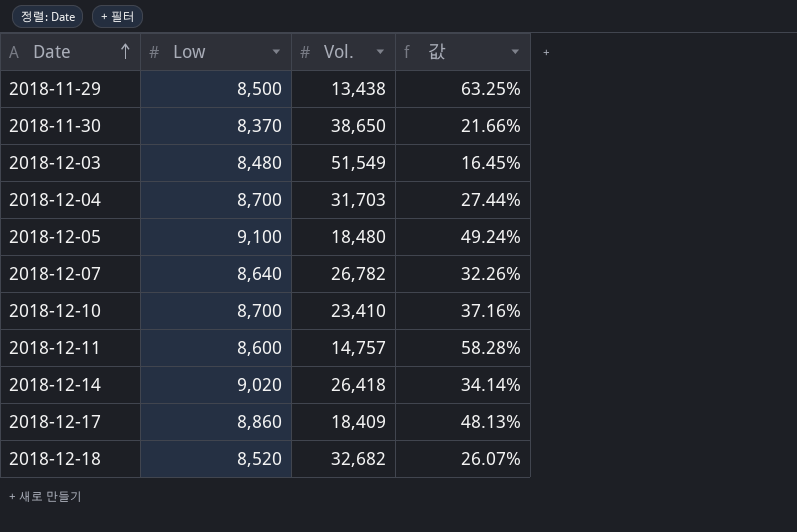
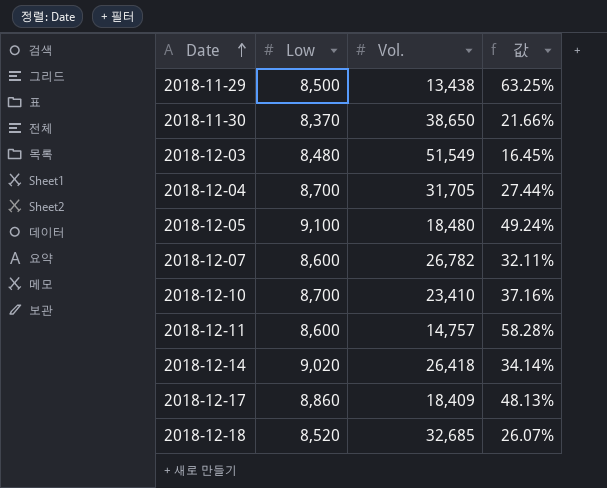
2018-12-04 | Vol.: 31,703 -> 31,705
2018-12-07 | Low: 8,640 -> 8,600
2018-12-07 | 값: 32.26% -> 32.11%
2018-12-18 | Vol.: 32,682 -> 32,685

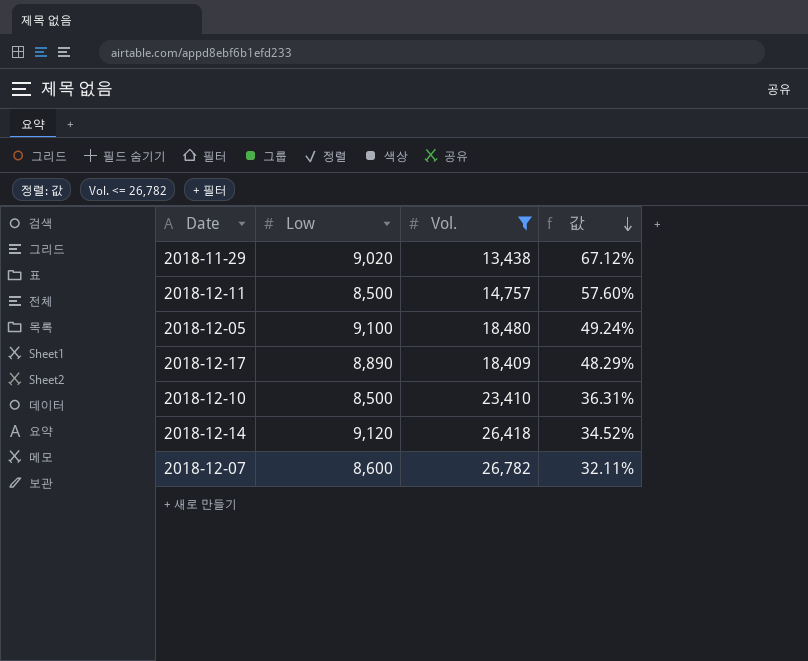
filter: none -> Vol. <= 26,782
row order: Date ascending -> 값 descending
2018-11-29 | Low: 8,500 -> 9,020
2018-11-29 | 값: 63.25% -> 67.12%
2018-12-11 | Low: 8,600 -> 8,500
2018-12-11 | 값: 58.28% -> 57.60%
2018-12-17 | Low: 8,860 -> 8,890
2018-12-17 | 값: 48.13% -> 48.29%
2018-12-10 | Low: 8,700 -> 8,500
2018-12-10 | 값: 37.16% -> 36.31%
2018-12-14 | Low: 9,020 -> 9,120
2018-12-14 | 값: 34.14% -> 34.52%

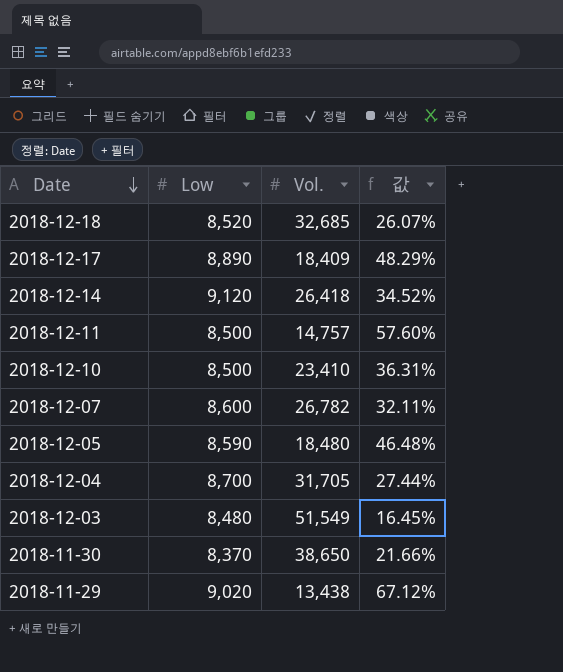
filter: Vol. <= 26,782 -> none
row order: 값 descending -> Date descending
2018-12-05 | Low: 9,100 -> 8,590
2018-12-05 | 값: 49.24% -> 46.48%

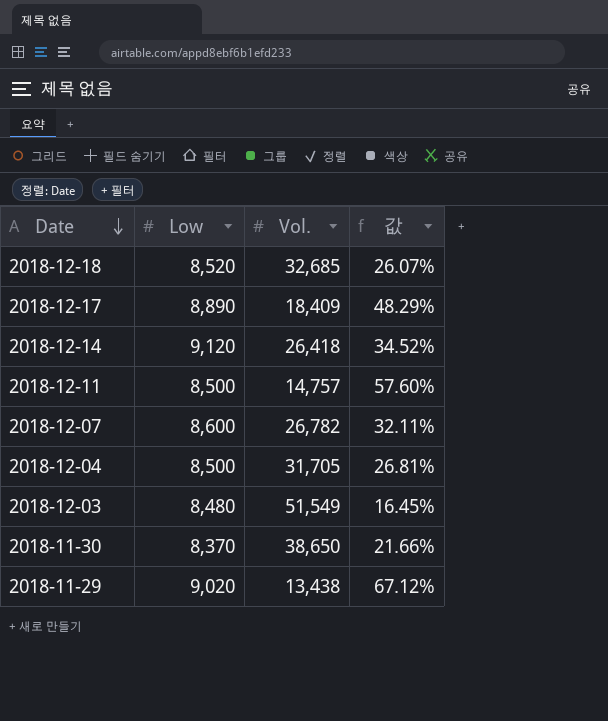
row 2018-12-10: 8,500 | 23,410 | 36.31% -> none
row 2018-12-05: 8,590 | 18,480 | 46.48% -> none
2018-12-04 | Low: 8,700 -> 8,500
2018-12-04 | 값: 27.44% -> 26.81%

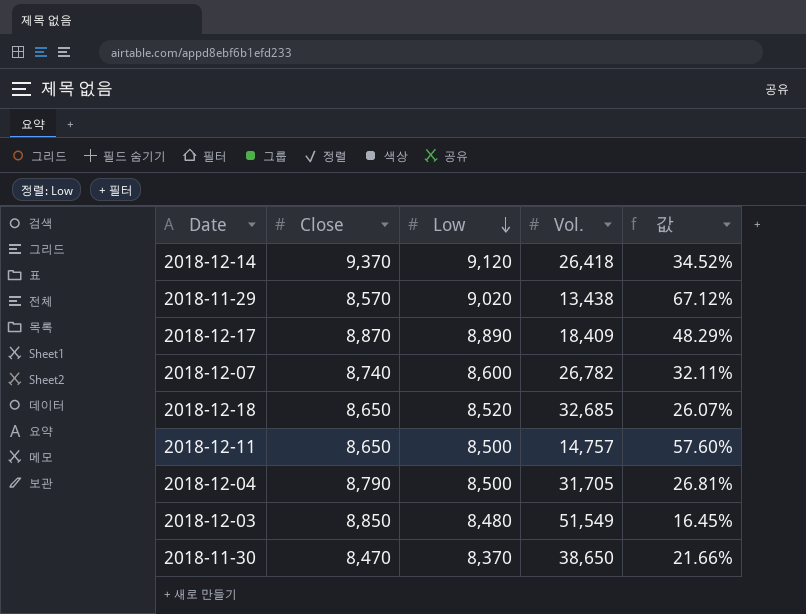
row order: Date descending -> Low descending
column Close | position: none -> 2

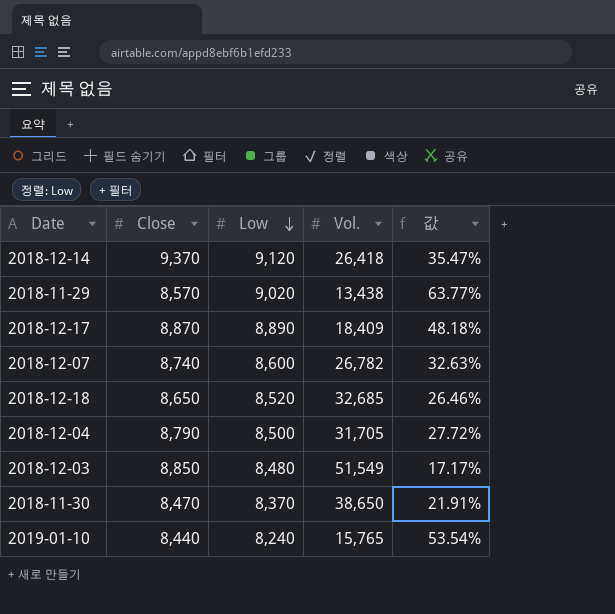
column 값 | formula: [Low] / [Vol.] -> [Close] / [Vol.]
row 2018-12-11: 8,650 | 8,500 | 14,757 | 57.60% -> none
row 2019-01-10: none -> 8,440 | 8,240 | 15,765 | 53.54%

